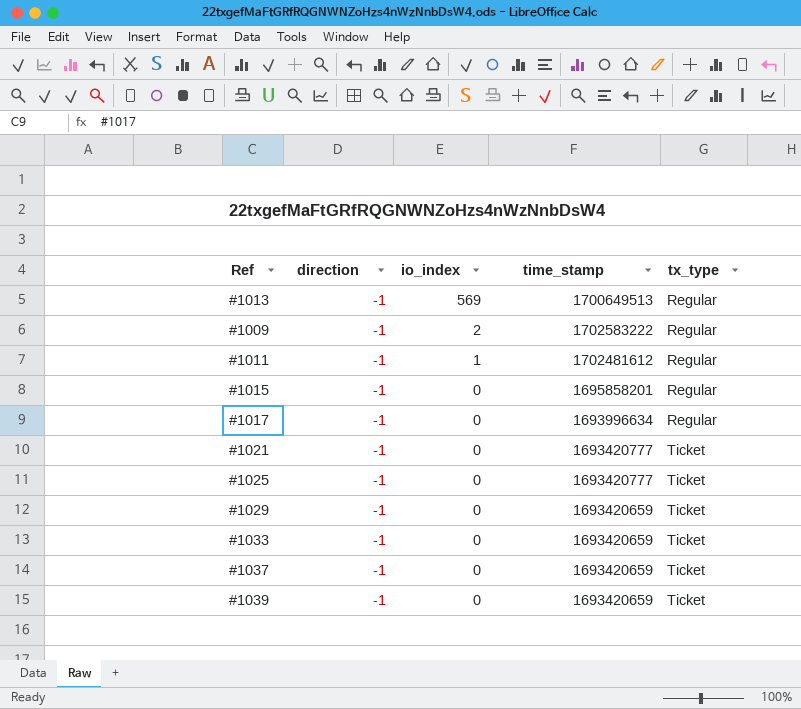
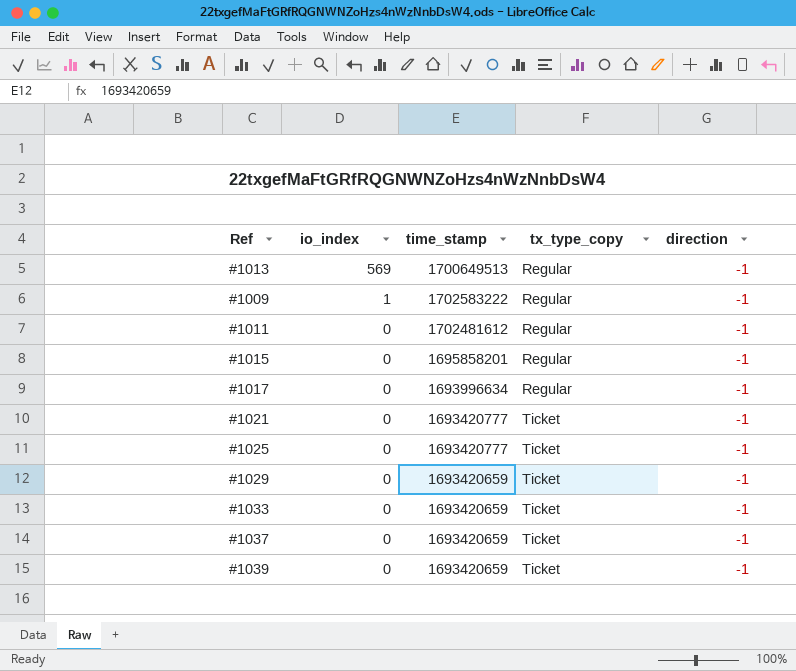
column name: tx_type -> tx_type_copy
column direction | position: 2 -> 5
#1009 | io_index: 2 -> 1
#1011 | io_index: 1 -> 0

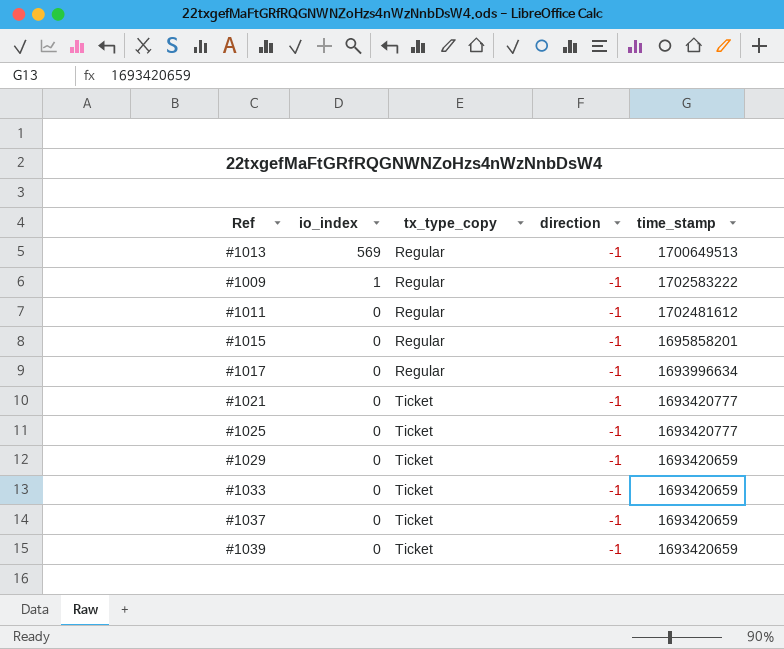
column time_stamp | position: 3 -> 5

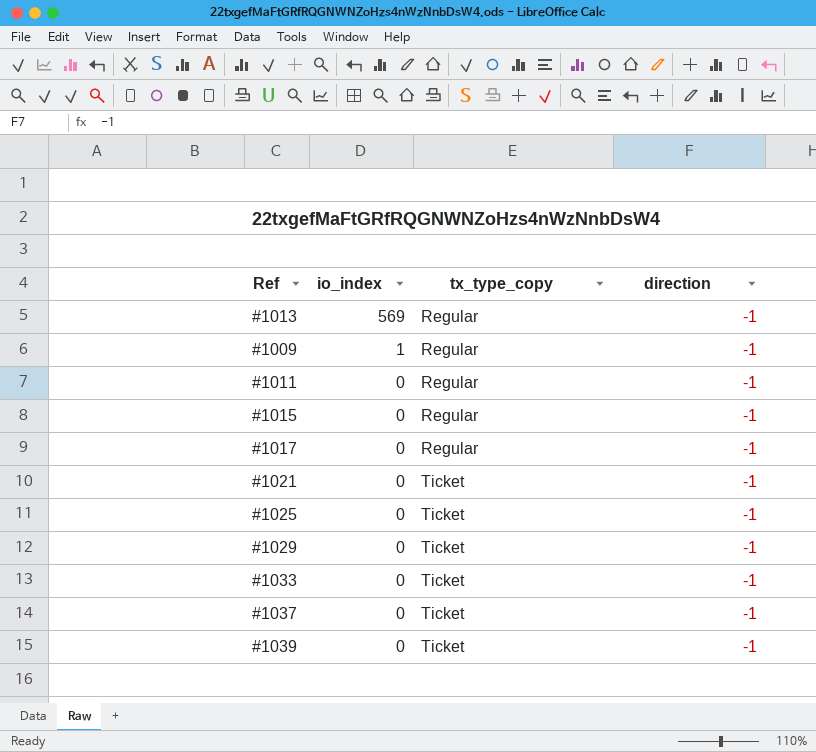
column time_stamp | position: 5 -> none

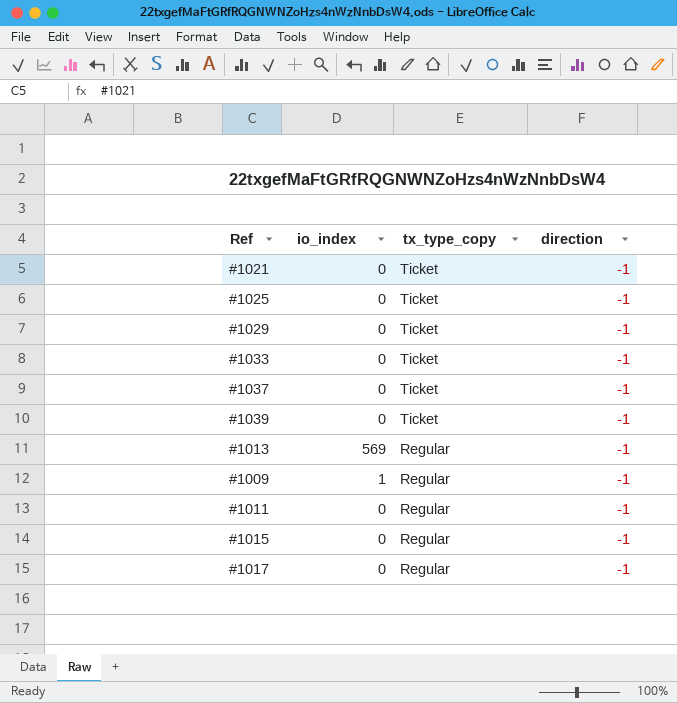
row order: io_index descending -> tx_type_copy descending

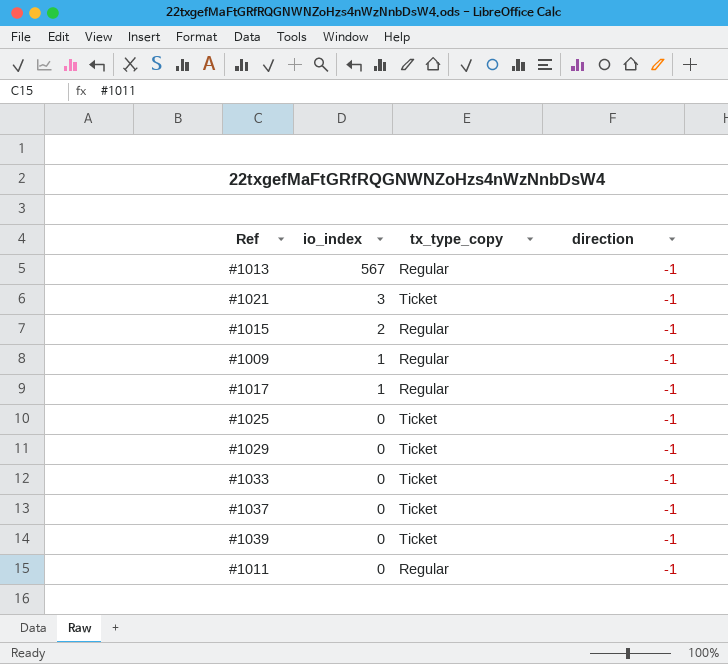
row order: tx_type_copy descending -> io_index descending
#1013 | io_index: 569 -> 567
#1021 | io_index: 0 -> 3
#1015 | io_index: 0 -> 2
#1017 | io_index: 0 -> 1

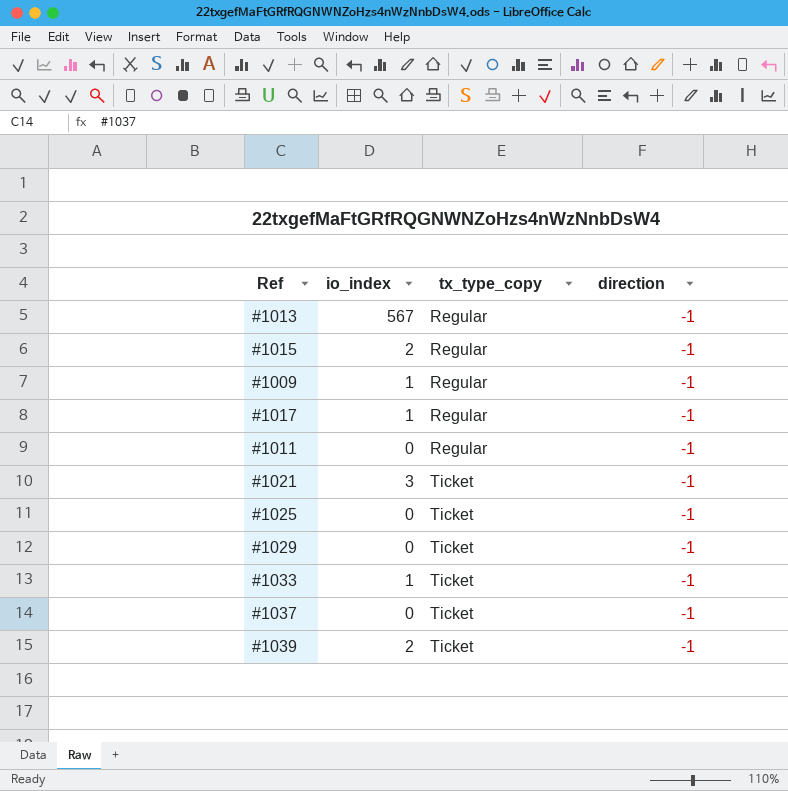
row order: io_index descending -> tx_type_copy ascending
#1033 | io_index: 0 -> 1
#1039 | io_index: 0 -> 2

